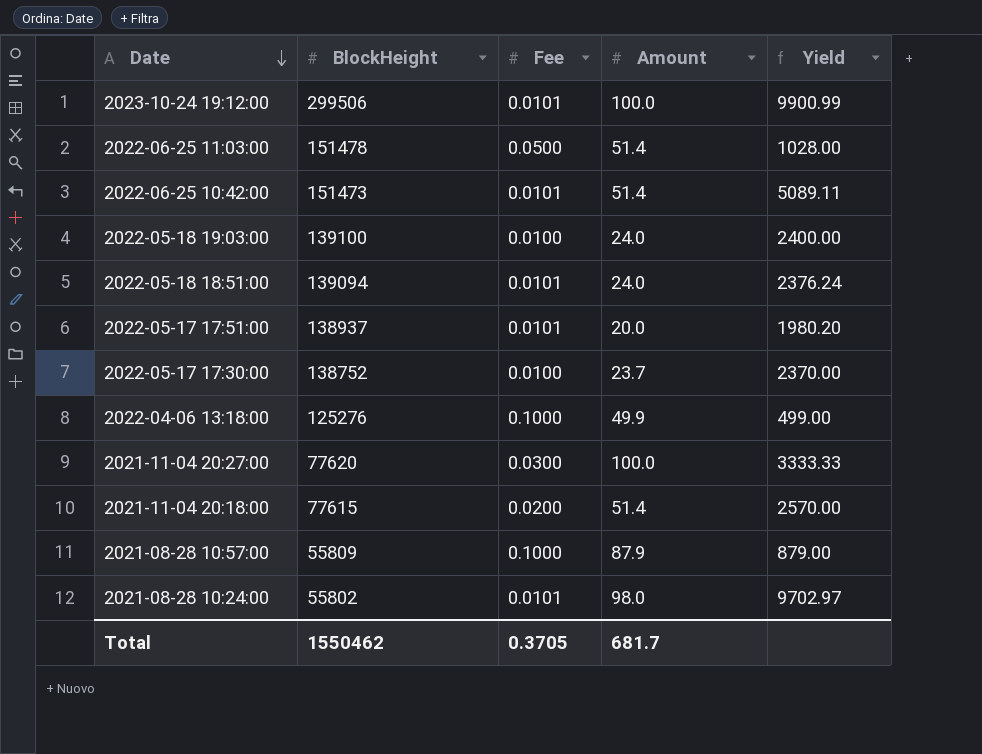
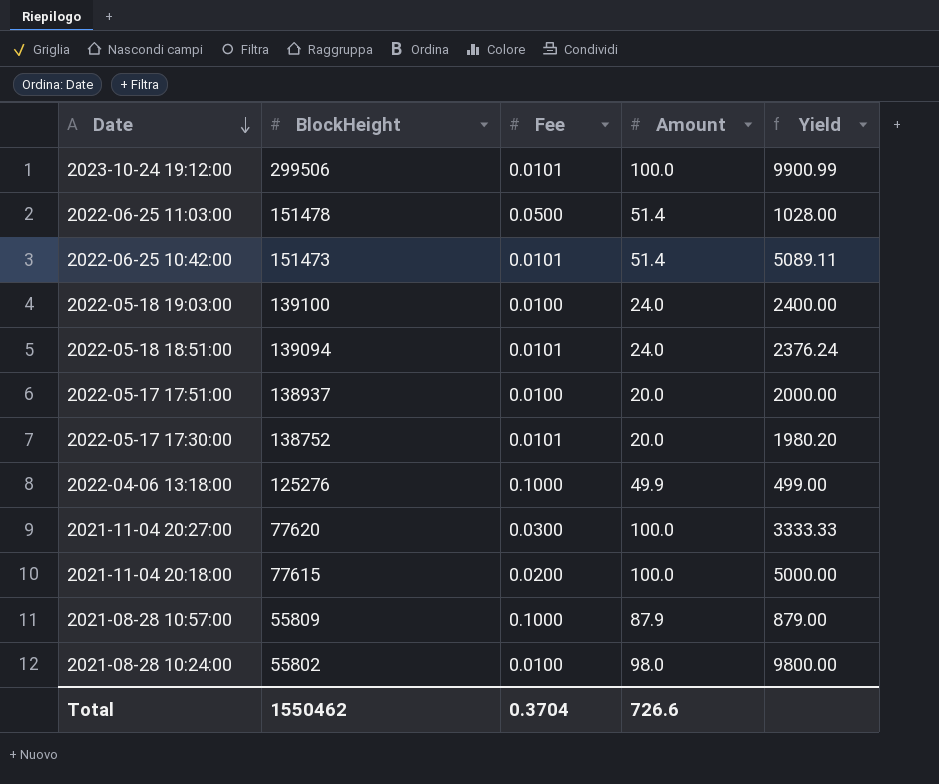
2022-05-17 17:51:00 | Fee: 0.0101 -> 0.0100
2022-05-17 17:51:00 | Yield: 1980.20 -> 2000.00
2022-05-17 17:30:00 | Fee: 0.0100 -> 0.0101
2022-05-17 17:30:00 | Amount: 23.7 -> 20.0
2022-05-17 17:30:00 | Yield: 2370.00 -> 1980.20
2021-11-04 20:18:00 | Amount: 51.4 -> 100.0
2021-11-04 20:18:00 | Yield: 2570.00 -> 5000.00
2021-08-28 10:24:00 | Fee: 0.0101 -> 0.0100
2021-08-28 10:24:00 | Yield: 9702.97 -> 9800.00
Total | Fee: 0.3705 -> 0.3704
Total | Amount: 681.7 -> 726.6

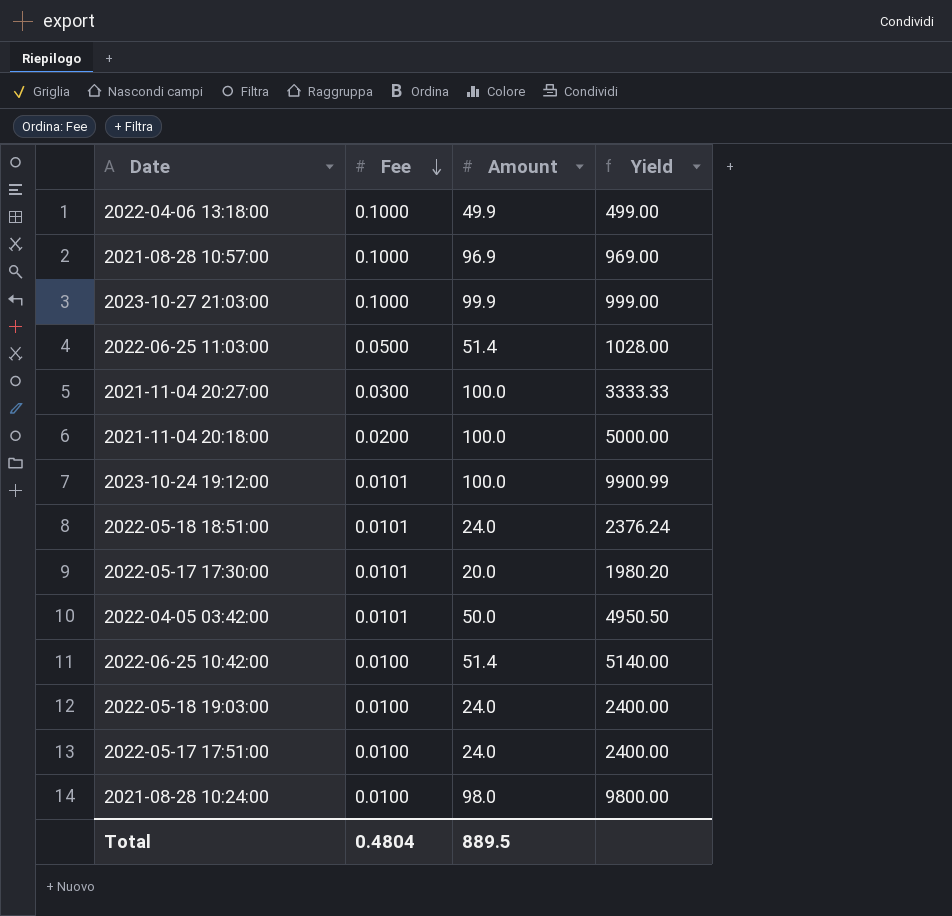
row order: Date descending -> Fee descending
column BlockHeight | position: 2 -> none
2021-08-28 10:57:00 | Amount: 87.9 -> 96.9
2021-08-28 10:57:00 | Yield: 879.00 -> 969.00
row 2023-10-27 21:03:00: none -> 0.1000 | 99.9 | 999.00
row 2022-04-05 03:42:00: none -> 0.0101 | 50.0 | 4950.50
2022-06-25 10:42:00 | Fee: 0.0101 -> 0.0100
2022-06-25 10:42:00 | Yield: 5089.11 -> 5140.00
2022-05-17 17:51:00 | Amount: 20.0 -> 24.0
2022-05-17 17:51:00 | Yield: 2000.00 -> 2400.00
Total | Fee: 0.3704 -> 0.4804
Total | Amount: 726.6 -> 889.5

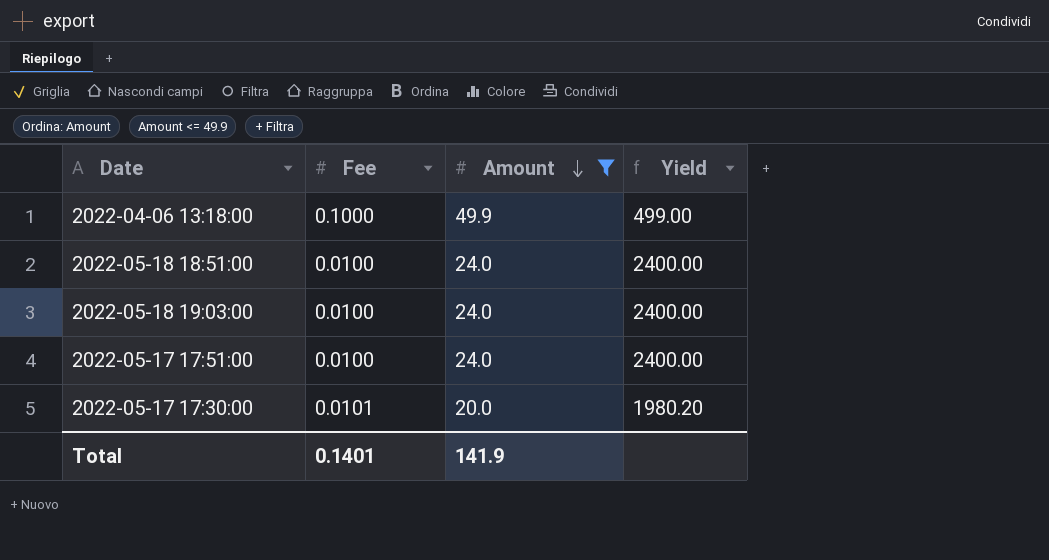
filter: none -> Amount <= 49.9
row order: Fee descending -> Amount descending
2022-05-18 18:51:00 | Fee: 0.0101 -> 0.0100
2022-05-18 18:51:00 | Yield: 2376.24 -> 2400.00
Total | Fee: 0.4804 -> 0.1401
Total | Amount: 889.5 -> 141.9

